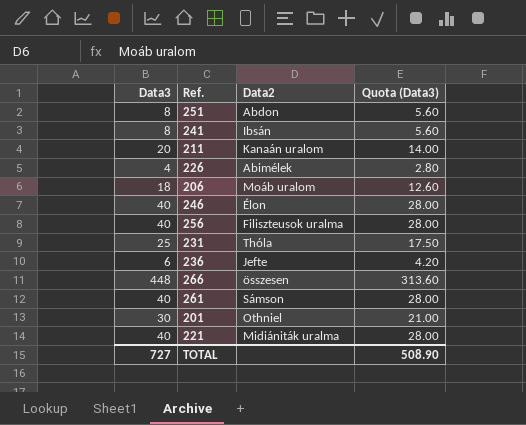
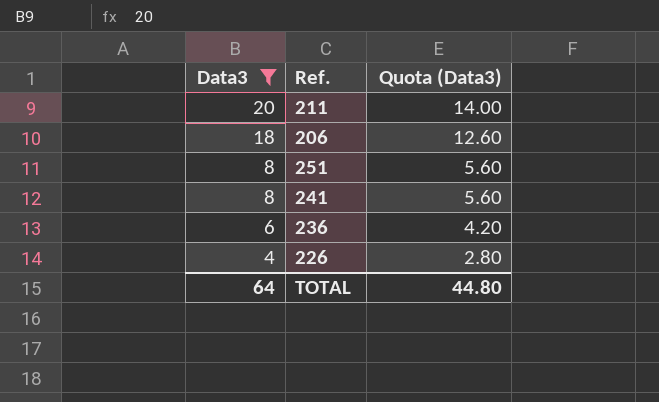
filter: none -> Data3 <= 20
row order: none -> Data3 descending
column Data2 | position: 3 -> none
TOTAL | Data3: 727 -> 64
TOTAL | Quota (Data3): 508.90 -> 44.80

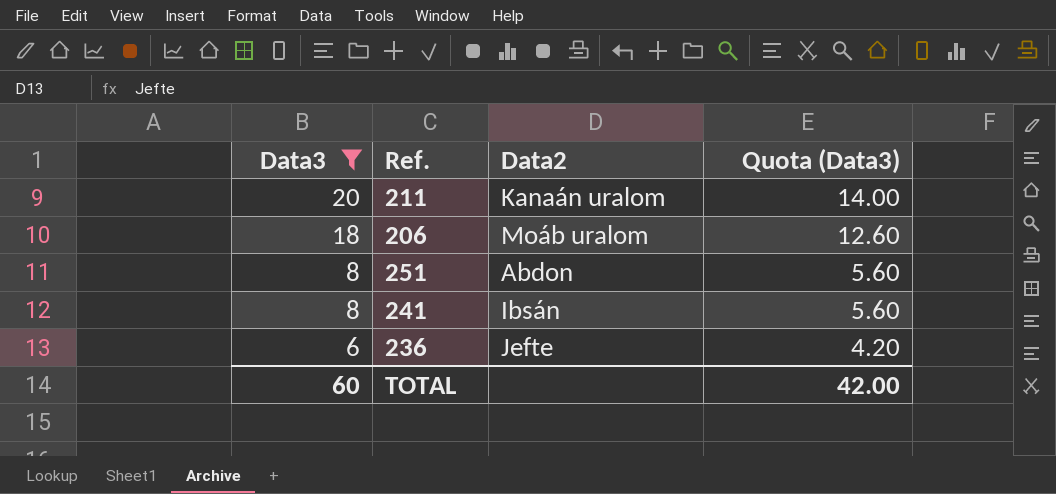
column Data2 | position: none -> 3
row 226: 4 | 2.80 -> none
TOTAL | Data3: 64 -> 60
TOTAL | Quota (Data3): 44.80 -> 42.00

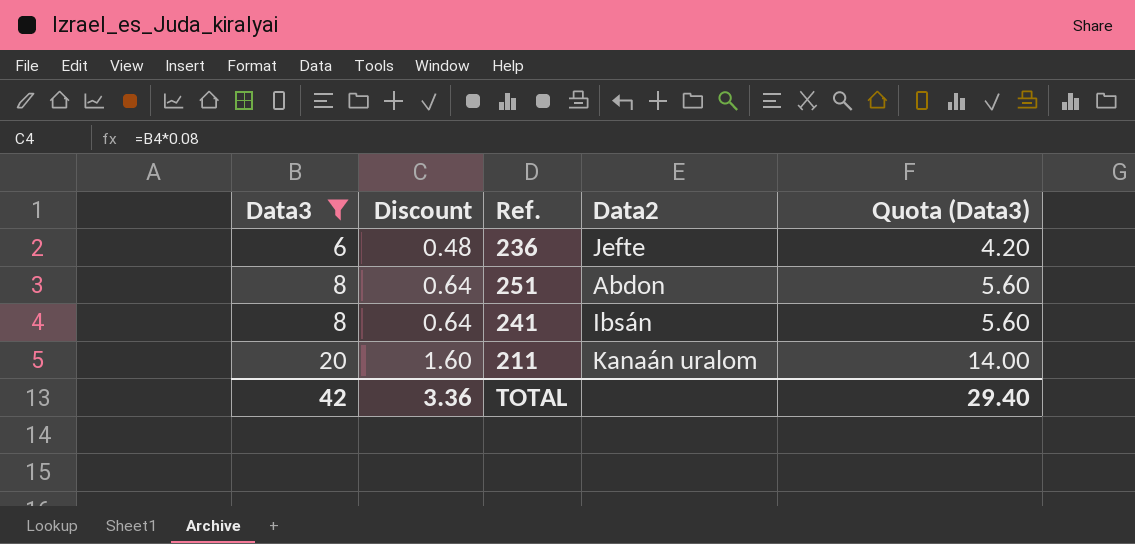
row order: Data3 descending -> Data3 ascending
column Discount | formula: none -> [Data3] * 0.08
row 206: 18 | Moáb uralom | 12.60 -> none
TOTAL | Data3: 60 -> 42
TOTAL | Quota (Data3): 42.00 -> 29.40

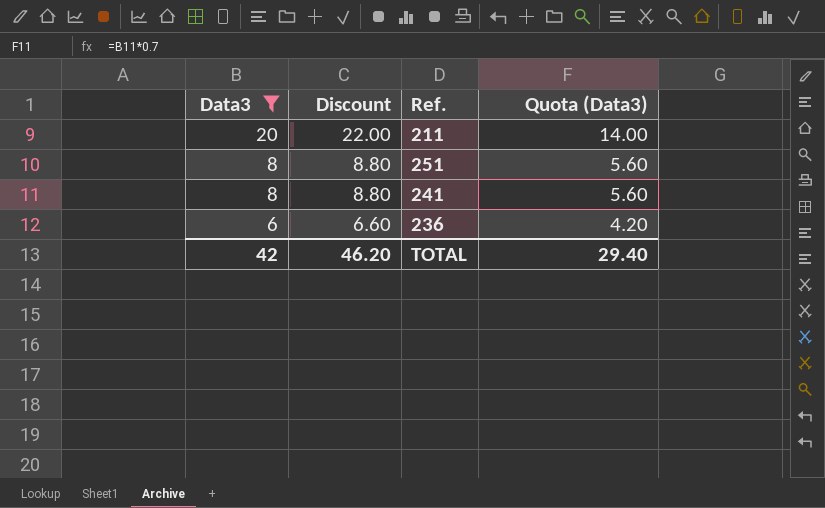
row order: Data3 ascending -> Data3 descending
column Data2 | position: 4 -> none
column Discount | formula: [Data3] * 0.08 -> [Data3] * 1.1
TOTAL | Discount: 3.36 -> 46.20

